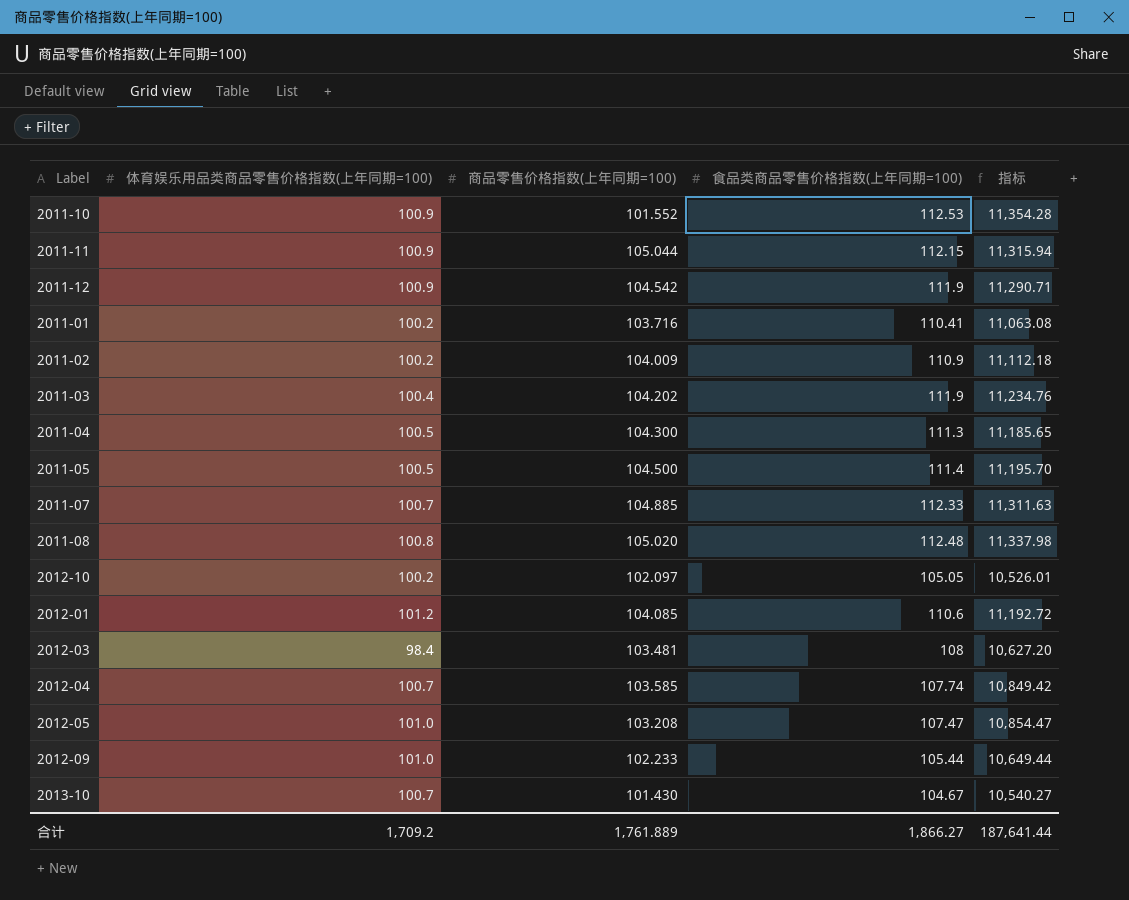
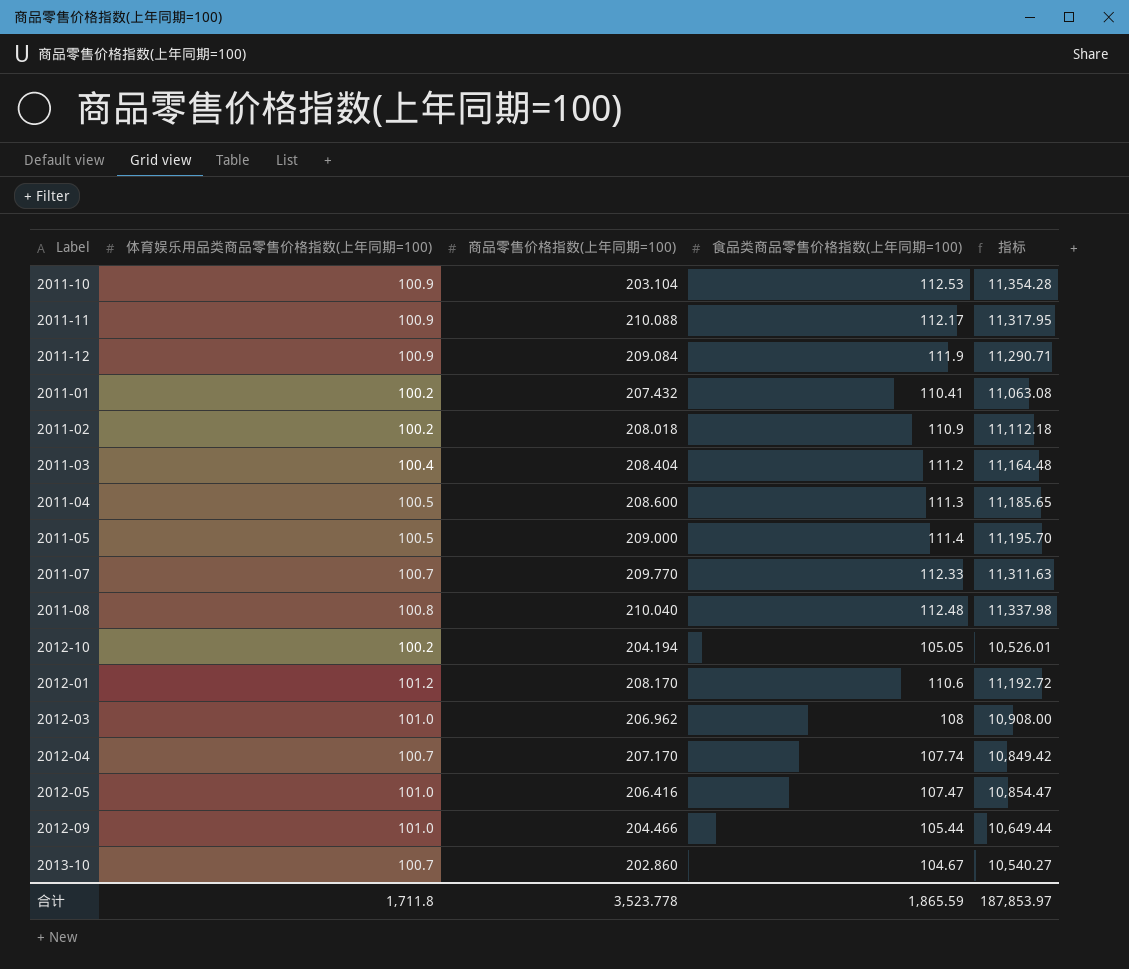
2011-10 | 商品零售价格指数(上年同期=100): 101.552 -> 203.104
2011-11 | 商品零售价格指数(上年同期=100): 105.044 -> 210.088
2011-11 | 食品类商品零售价格指数(上年同期=100): 112.15 -> 112.17
2011-11 | 指标: 11,315.94 -> 11,317.95
2011-12 | 商品零售价格指数(上年同期=100): 104.542 -> 209.084
2011-01 | 商品零售价格指数(上年同期=100): 103.716 -> 207.432
2011-02 | 商品零售价格指数(上年同期=100): 104.009 -> 208.018
2011-03 | 商品零售价格指数(上年同期=100): 104.202 -> 208.404
2011-03 | 食品类商品零售价格指数(上年同期=100): 111.9 -> 111.2
2011-03 | 指标: 11,234.76 -> 11,164.48
2011-04 | 商品零售价格指数(上年同期=100): 104.300 -> 208.600
2011-05 | 商品零售价格指数(上年同期=100): 104.500 -> 209.000
2011-07 | 商品零售价格指数(上年同期=100): 104.885 -> 209.770
2011-08 | 商品零售价格指数(上年同期=100): 105.020 -> 210.040
2012-10 | 商品零售价格指数(上年同期=100): 102.097 -> 204.194
2012-01 | 商品零售价格指数(上年同期=100): 104.085 -> 208.170
2012-03 | 体育娱乐用品类商品零售价格指数(上年同期=100): 98.4 -> 101.0
2012-03 | 商品零售价格指数(上年同期=100): 103.481 -> 206.962
2012-03 | 指标: 10,627.20 -> 10,908.00
2012-04 | 商品零售价格指数(上年同期=100): 103.585 -> 207.170
2012-05 | 商品零售价格指数(上年同期=100): 103.208 -> 206.416
2012-09 | 商品零售价格指数(上年同期=100): 102.233 -> 204.466
2013-10 | 商品零售价格指数(上年同期=100): 101.430 -> 202.860
合计 | 体育娱乐用品类商品零售价格指数(上年同期=100): 1,709.2 -> 1,711.8
合计 | 商品零售价格指数(上年同期=100): 1,761.889 -> 3,523.778
合计 | 食品类商品零售价格指数(上年同期=100): 1,866.27 -> 1,865.59
合计 | 指标: 187,641.44 -> 187,853.97

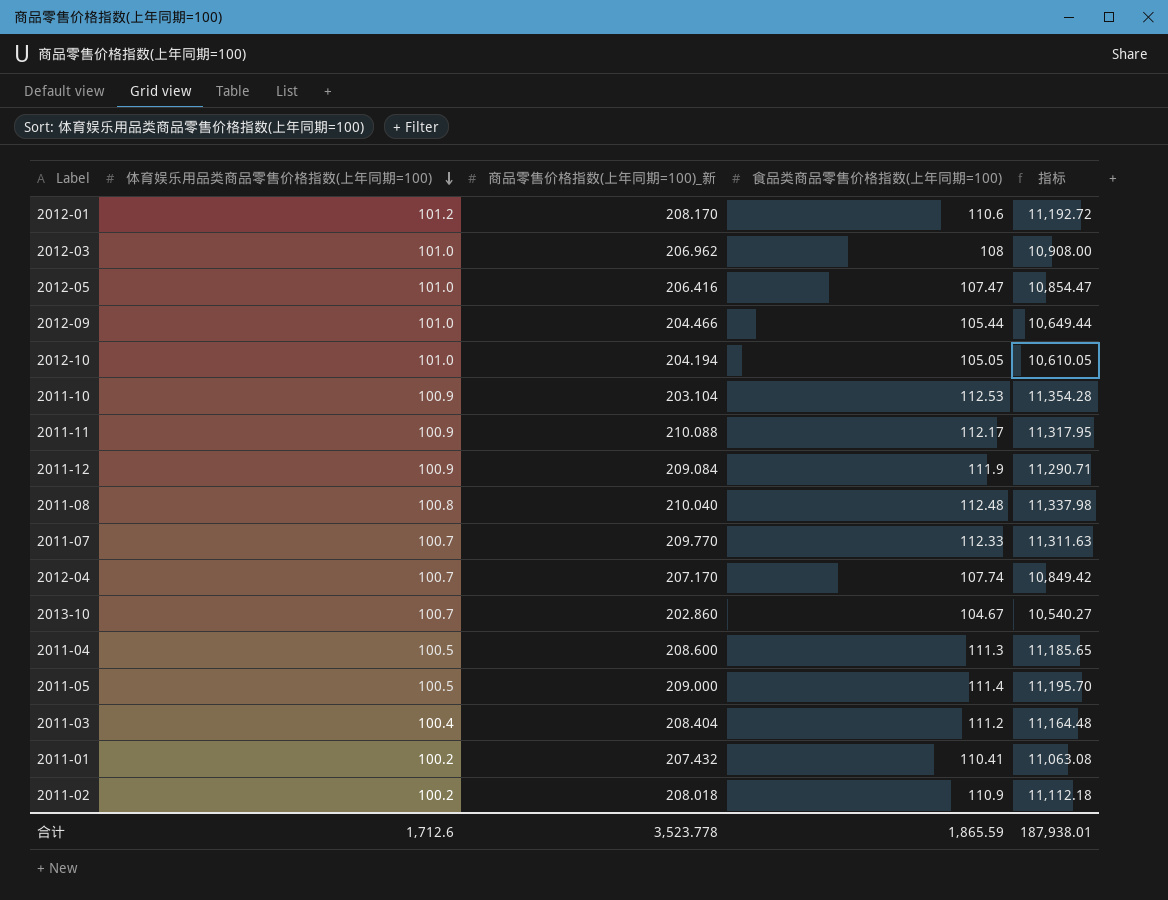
row order: none -> 体育娱乐用品类商品零售价格指数(上年同期=100) descending
column name: 商品零售价格指数(上年同期=100) -> 商品零售价格指数(上年同期=100)_新
2012-10 | 体育娱乐用品类商品零售价格指数(上年同期=100): 100.2 -> 101.0
2012-10 | 指标: 10,526.01 -> 10,610.05
合计 | 体育娱乐用品类商品零售价格指数(上年同期=100): 1,711.8 -> 1,712.6
合计 | 指标: 187,853.97 -> 187,938.01

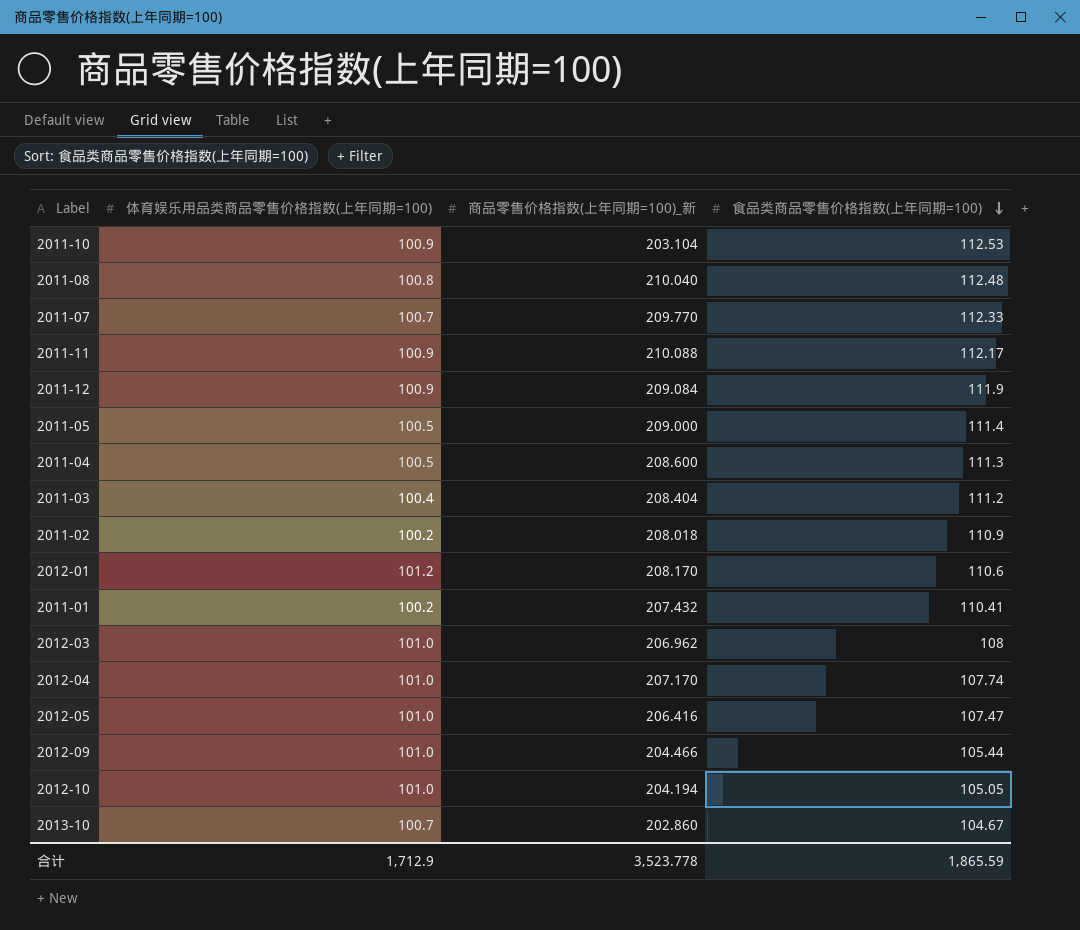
row order: 体育娱乐用品类商品零售价格指数(上年同期=100) descending -> 食品类商品零售价格指数(上年同期=100) descending
column 指标 | formula: [体育娱乐用品类商品零售价格指数(上年同期=100)] * [食品类商品零售价格指数(上年同期=100)] -> none
2012-04 | 体育娱乐用品类商品零售价格指数(上年同期=100): 100.7 -> 101.0
合计 | 体育娱乐用品类商品零售价格指数(上年同期=100): 1,712.6 -> 1,712.9

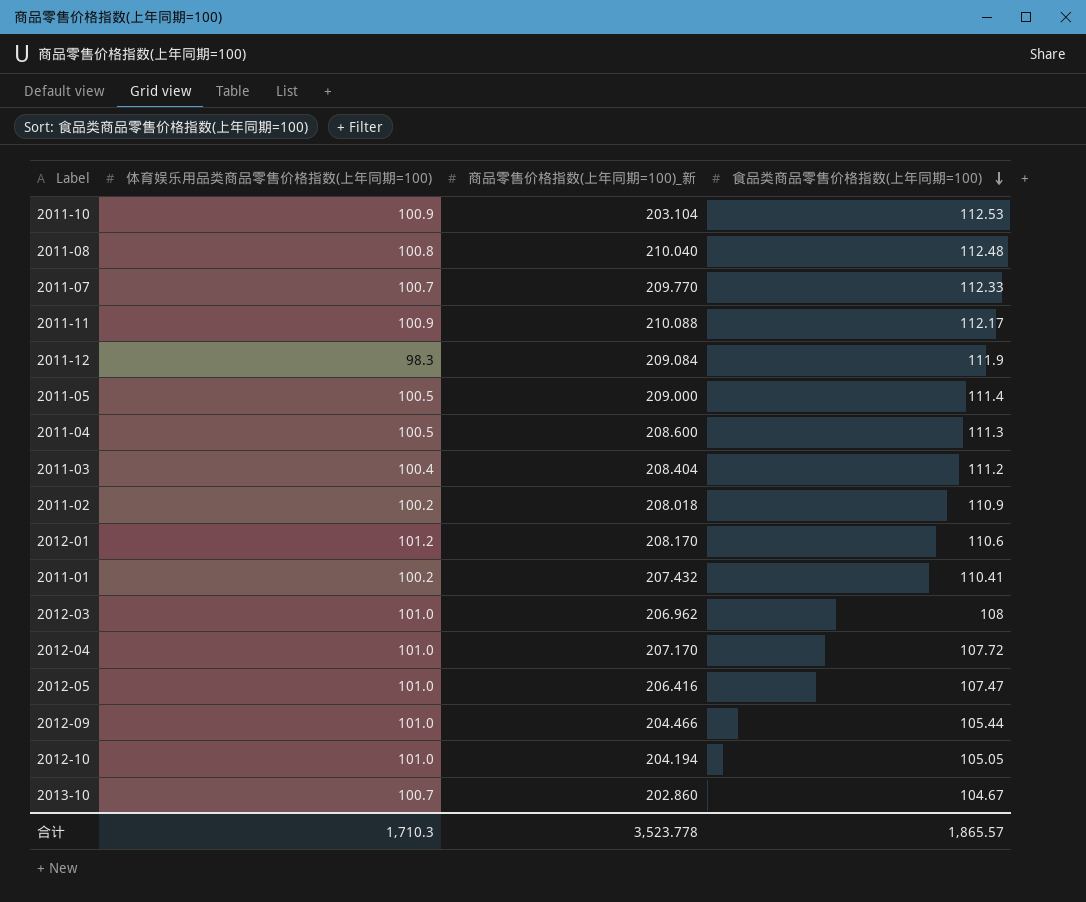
2011-12 | 体育娱乐用品类商品零售价格指数(上年同期=100): 100.9 -> 98.3
2012-04 | 食品类商品零售价格指数(上年同期=100): 107.74 -> 107.72
合计 | 体育娱乐用品类商品零售价格指数(上年同期=100): 1,712.9 -> 1,710.3
合计 | 食品类商品零售价格指数(上年同期=100): 1,865.59 -> 1,865.57

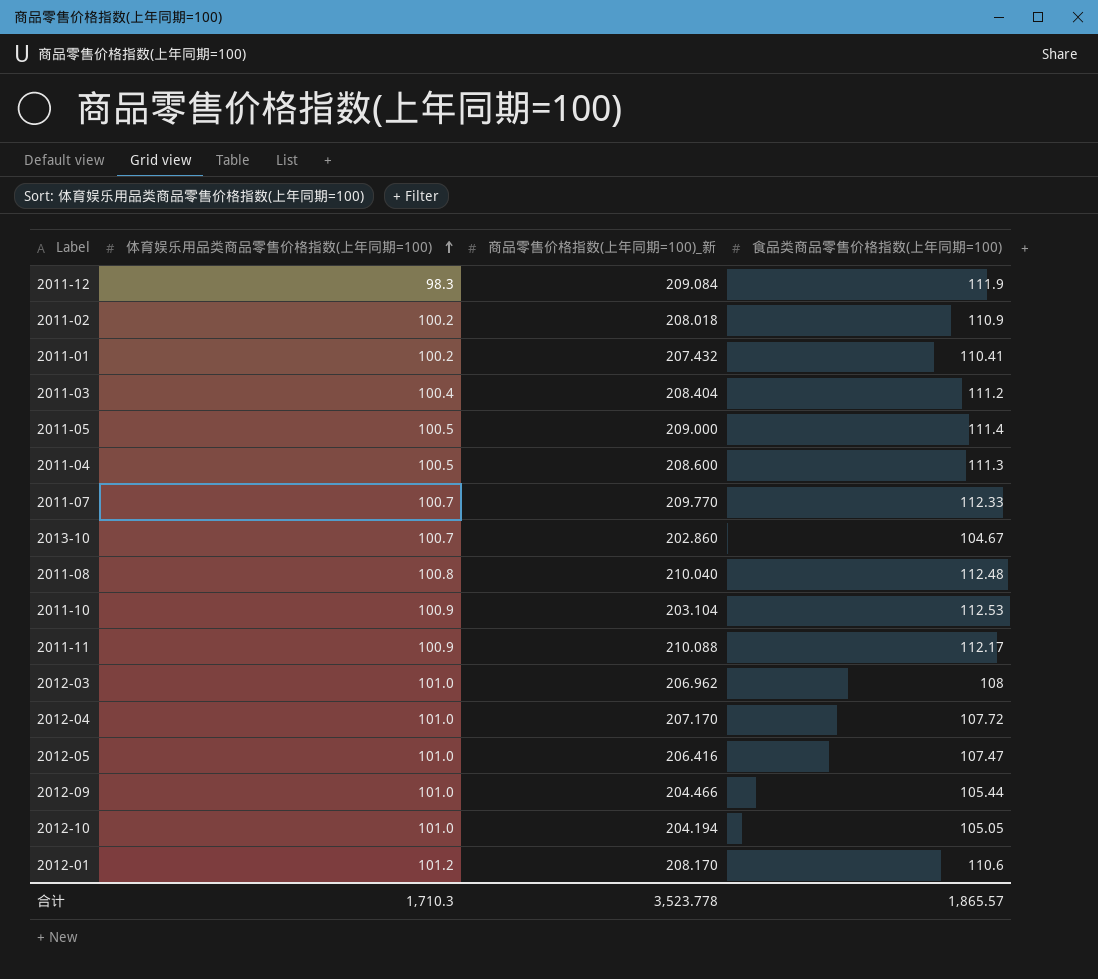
row order: 食品类商品零售价格指数(上年同期=100) descending -> 体育娱乐用品类商品零售价格指数(上年同期=100) ascending

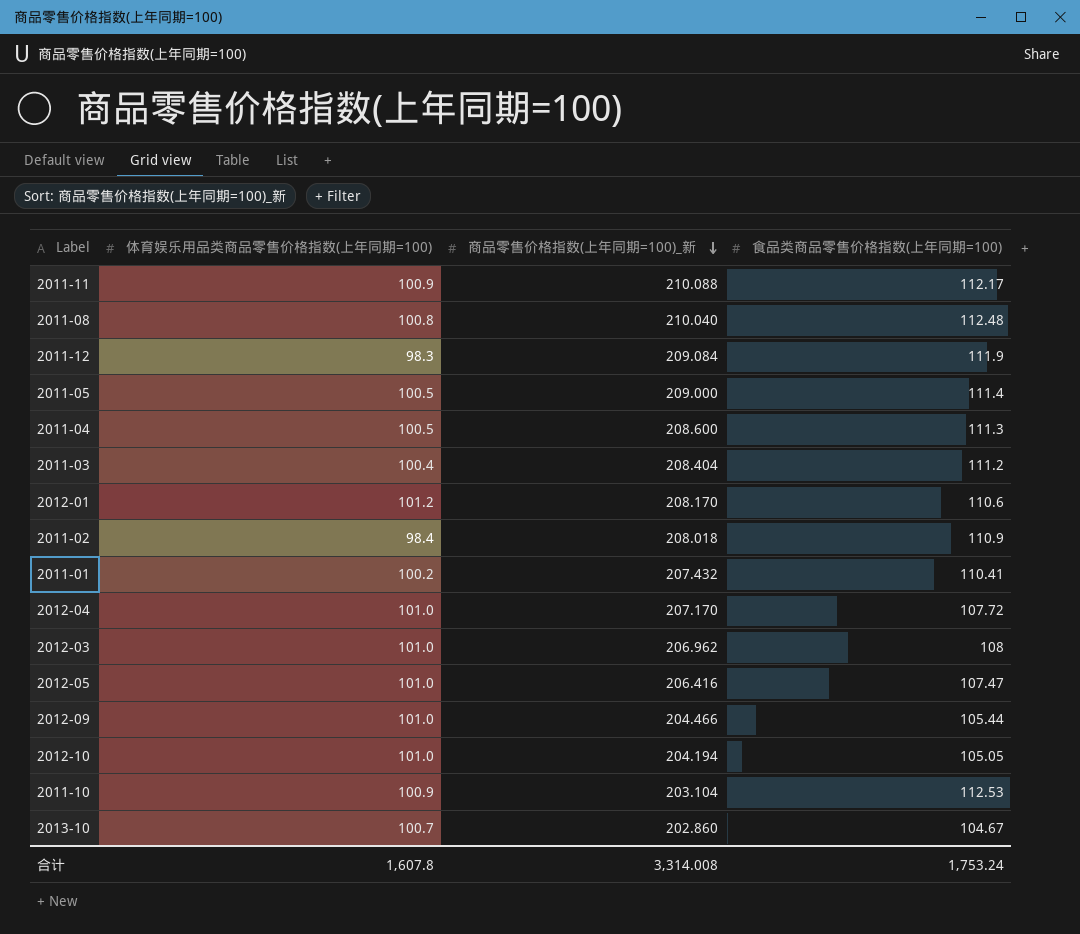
row order: 体育娱乐用品类商品零售价格指数(上年同期=100) ascending -> 商品零售价格指数(上年同期=100)_新 descending
row 2011-07: 100.7 | 209.770 | 112.33 -> none
2011-02 | 体育娱乐用品类商品零售价格指数(上年同期=100): 100.2 -> 98.4
合计 | 体育娱乐用品类商品零售价格指数(上年同期=100): 1,710.3 -> 1,607.8
合计 | 商品零售价格指数(上年同期=100)_新: 3,523.778 -> 3,314.008
合计 | 食品类商品零售价格指数(上年同期=100): 1,865.57 -> 1,753.24

